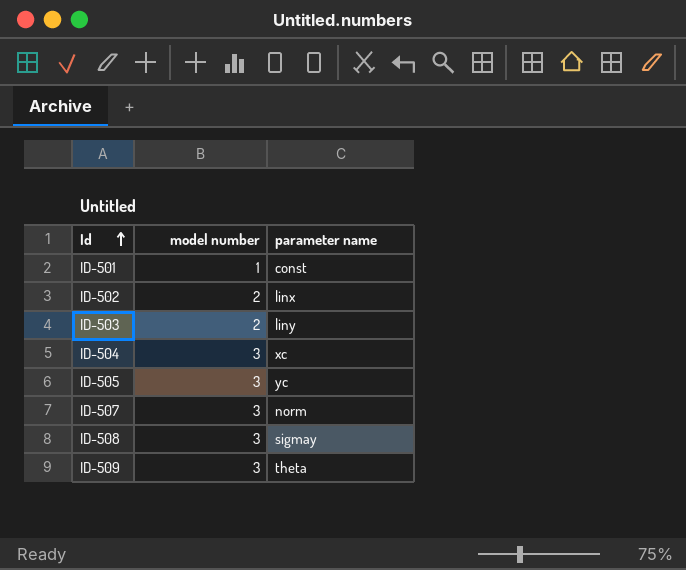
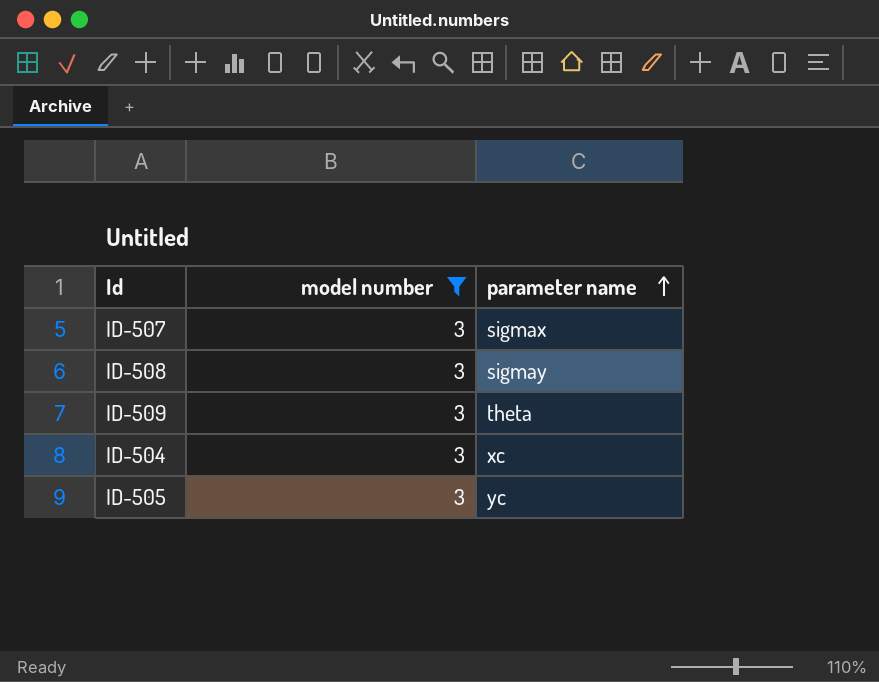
filter: none -> model number = 3
row order: Id ascending -> parameter name ascending
ID-507 | parameter name: norm -> sigmax

